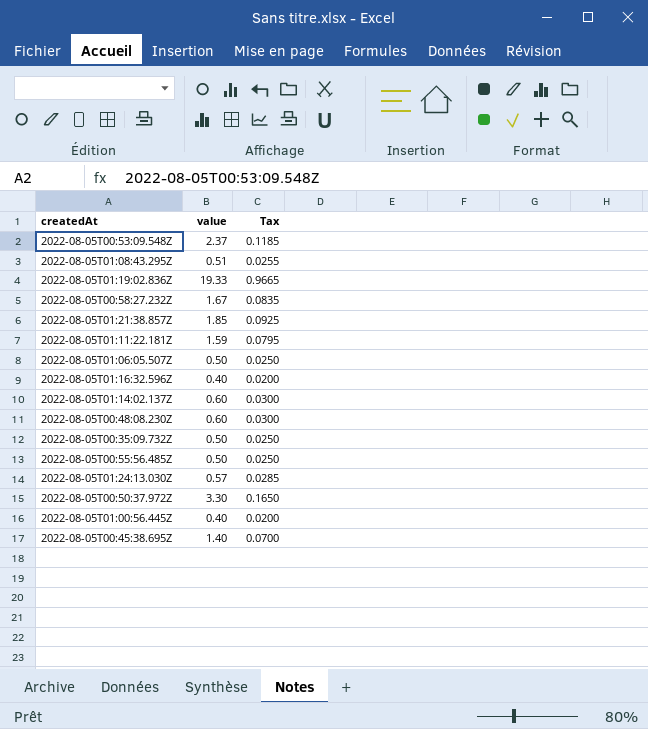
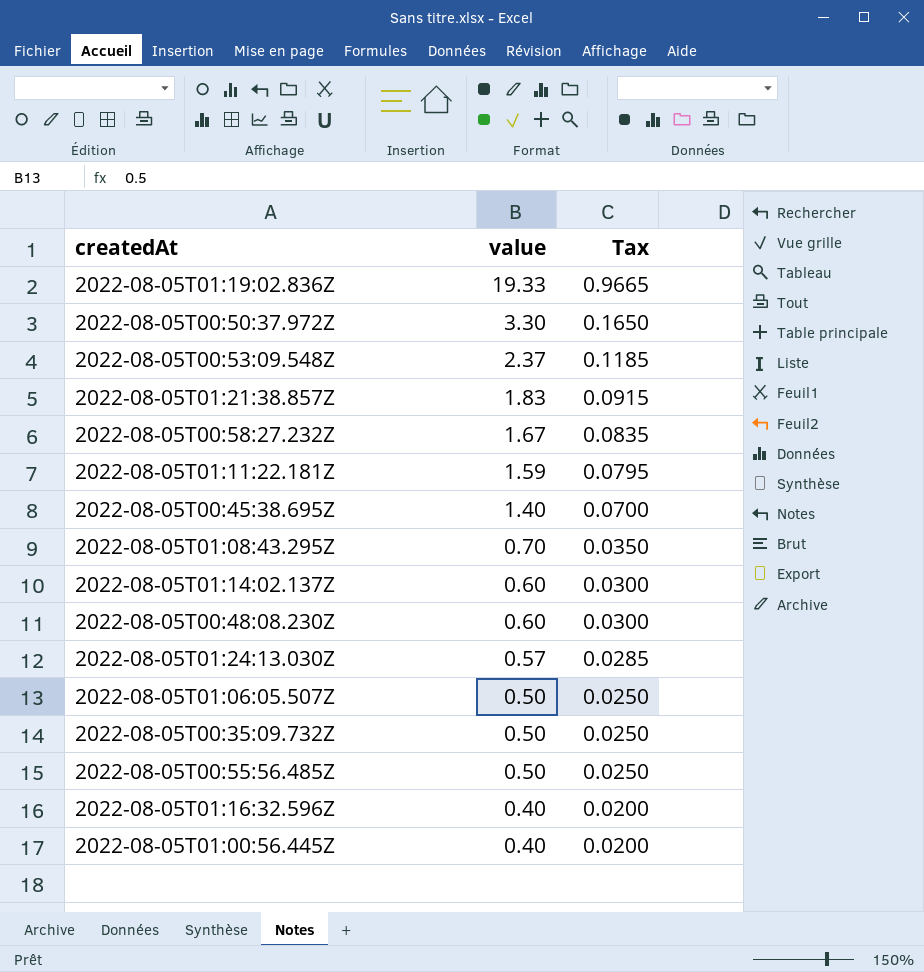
row order: none -> value descending
2022-08-05T01:21:38.857Z | value: 1.85 -> 1.83
2022-08-05T01:21:38.857Z | Tax: 0.0925 -> 0.0915
2022-08-05T01:08:43.295Z | value: 0.51 -> 0.70
2022-08-05T01:08:43.295Z | Tax: 0.0255 -> 0.0350

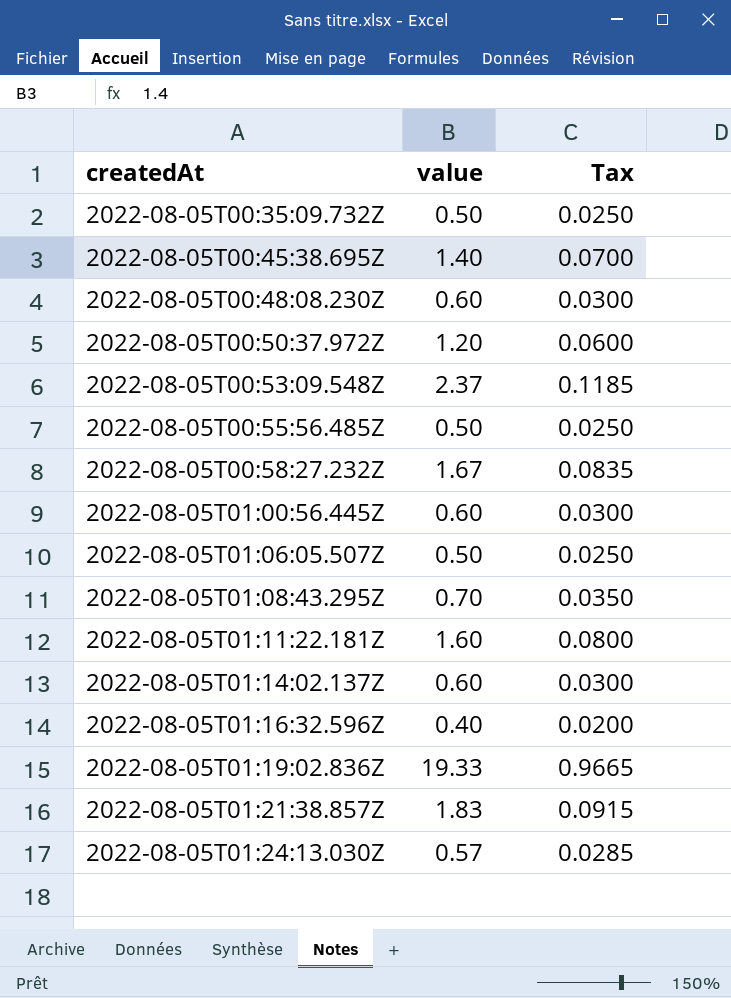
row order: value descending -> createdAt ascending
2022-08-05T00:50:37.972Z | value: 3.30 -> 1.20
2022-08-05T00:50:37.972Z | Tax: 0.1650 -> 0.0600
2022-08-05T01:00:56.445Z | value: 0.40 -> 0.60
2022-08-05T01:00:56.445Z | Tax: 0.0200 -> 0.0300
2022-08-05T01:11:22.181Z | value: 1.59 -> 1.60
2022-08-05T01:11:22.181Z | Tax: 0.0795 -> 0.0800

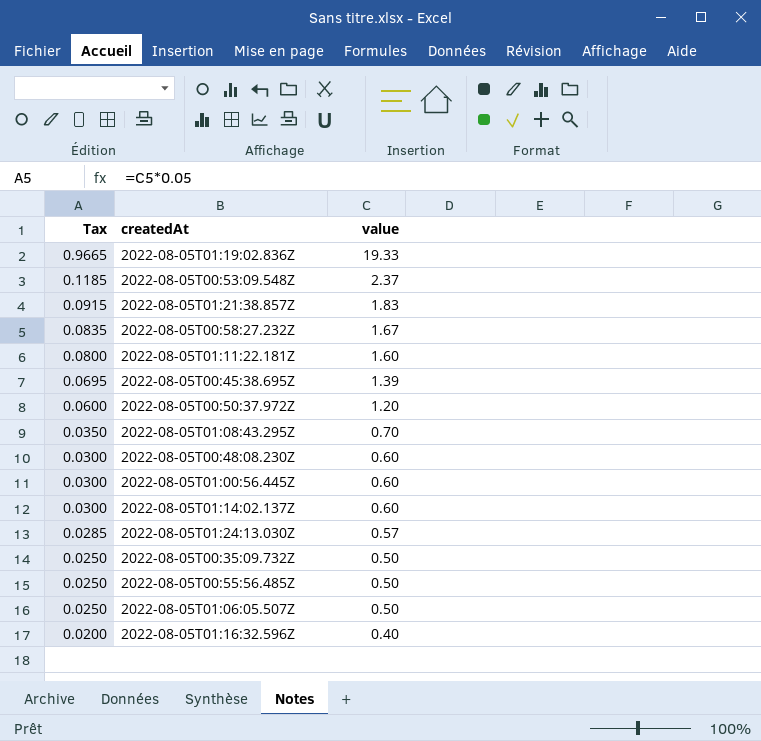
row order: createdAt ascending -> Tax descending
column Tax | position: 3 -> 1
2022-08-05T00:45:38.695Z | Tax: 0.0700 -> 0.0695
2022-08-05T00:45:38.695Z | value: 1.40 -> 1.39

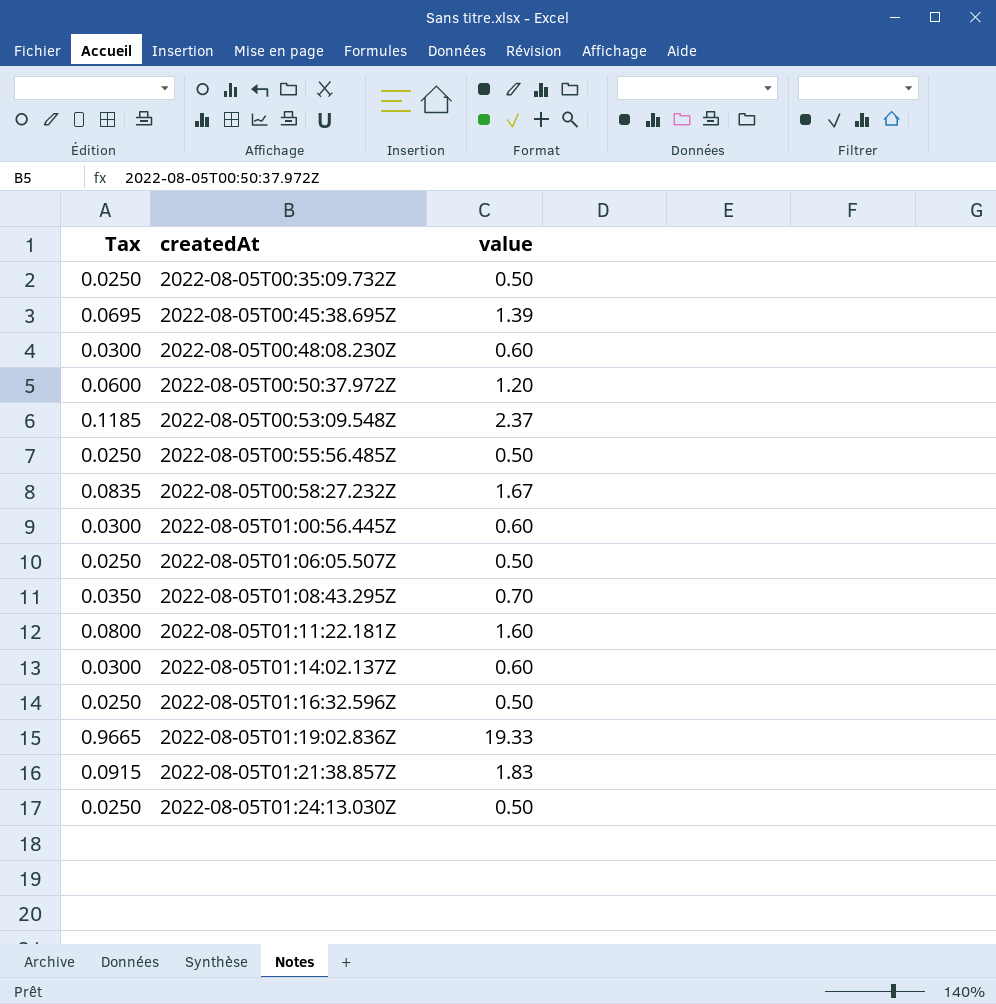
row order: Tax descending -> createdAt ascending
2022-08-05T01:16:32.596Z | Tax: 0.0200 -> 0.0250
2022-08-05T01:16:32.596Z | value: 0.40 -> 0.50
2022-08-05T01:24:13.030Z | Tax: 0.0285 -> 0.0250
2022-08-05T01:24:13.030Z | value: 0.57 -> 0.50

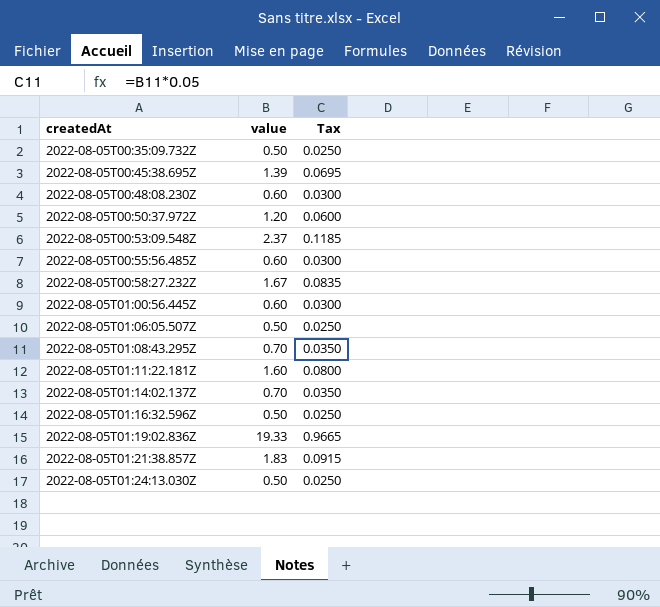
column Tax | position: 1 -> 3
2022-08-05T00:55:56.485Z | value: 0.50 -> 0.60
2022-08-05T00:55:56.485Z | Tax: 0.0250 -> 0.0300
2022-08-05T01:14:02.137Z | value: 0.60 -> 0.70
2022-08-05T01:14:02.137Z | Tax: 0.0300 -> 0.0350

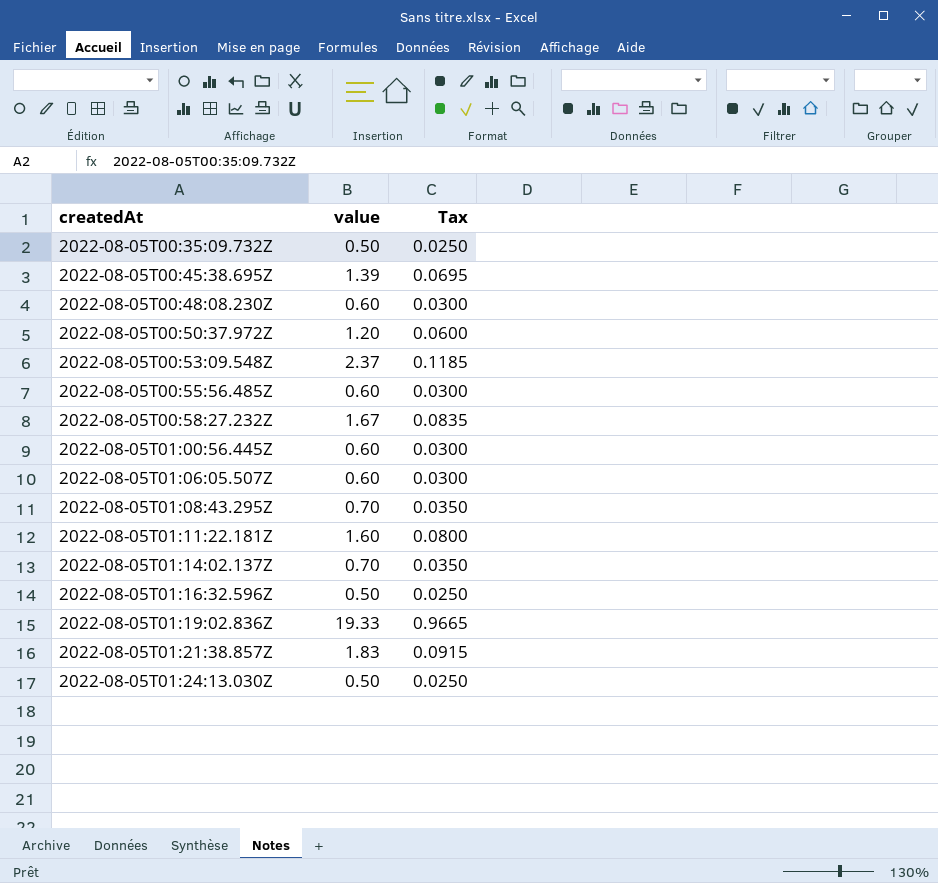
2022-08-05T01:06:05.507Z | value: 0.50 -> 0.60
2022-08-05T01:06:05.507Z | Tax: 0.0250 -> 0.0300

